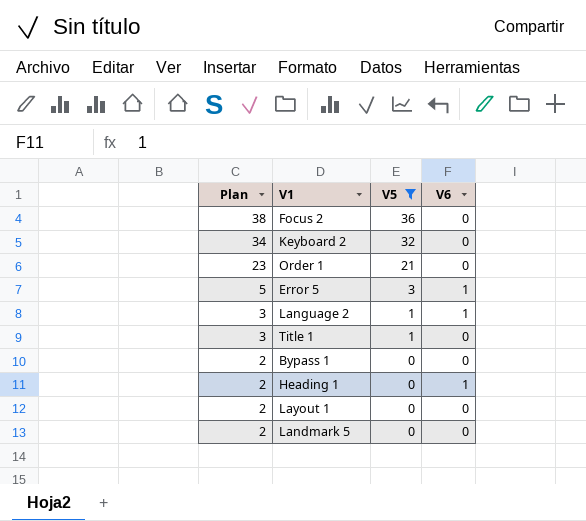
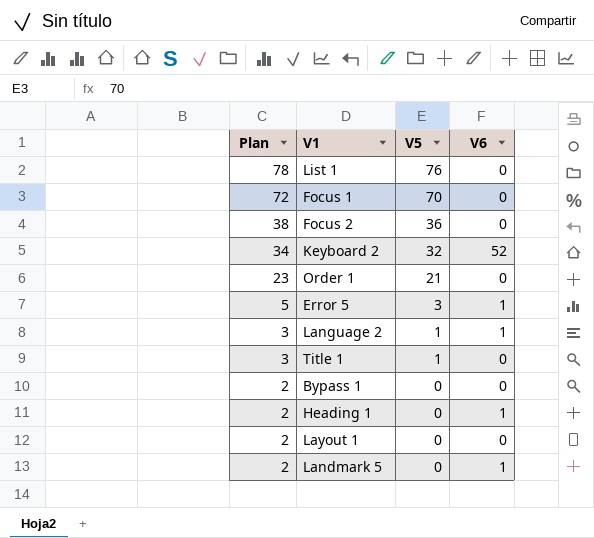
filter: V5 <= 36 -> none
Keyboard 2 | V6: 0 -> 52
Landmark 5 | V6: 0 -> 1

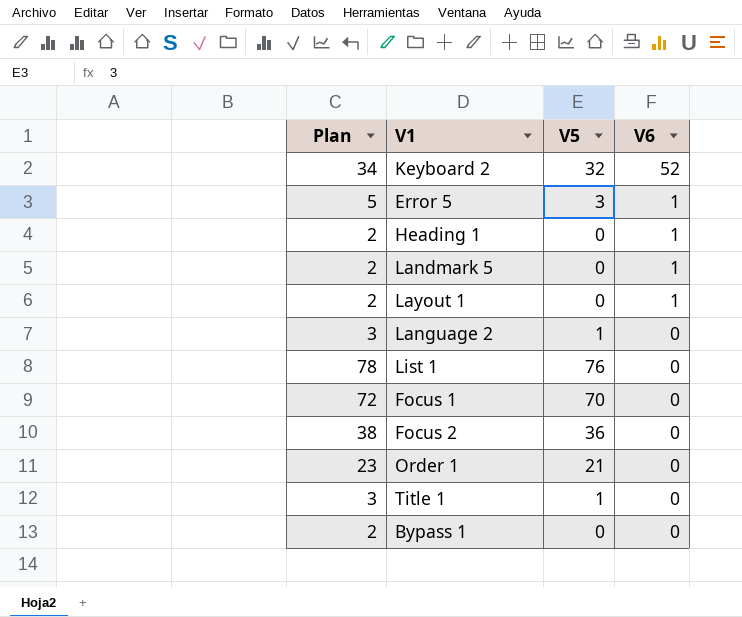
row order: Plan descending -> V6 descending
Layout 1 | V6: 0 -> 1
Language 2 | V6: 1 -> 0

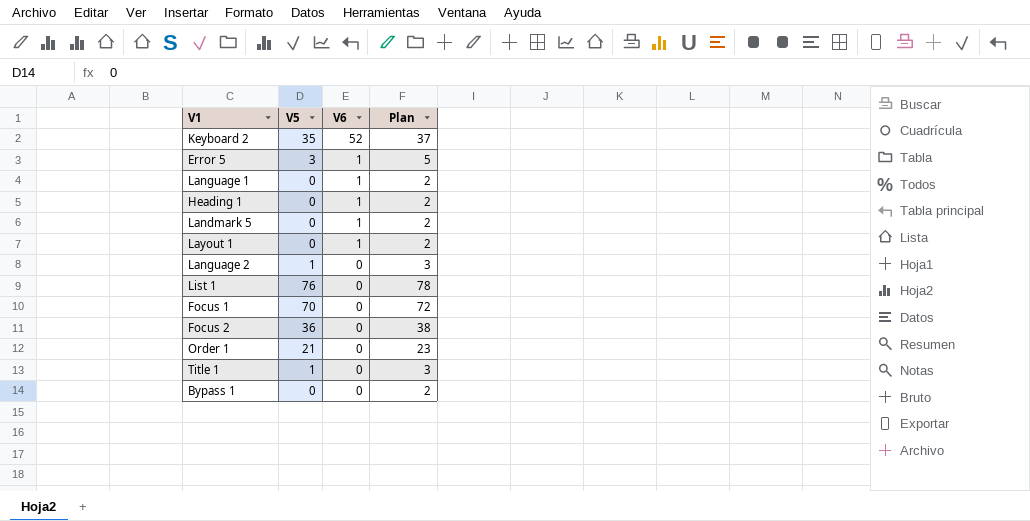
column Plan | position: 1 -> 4
Keyboard 2 | V5: 32 -> 35
Keyboard 2 | Plan: 34 -> 37
row Language 1: none -> 0 | 1 | 2

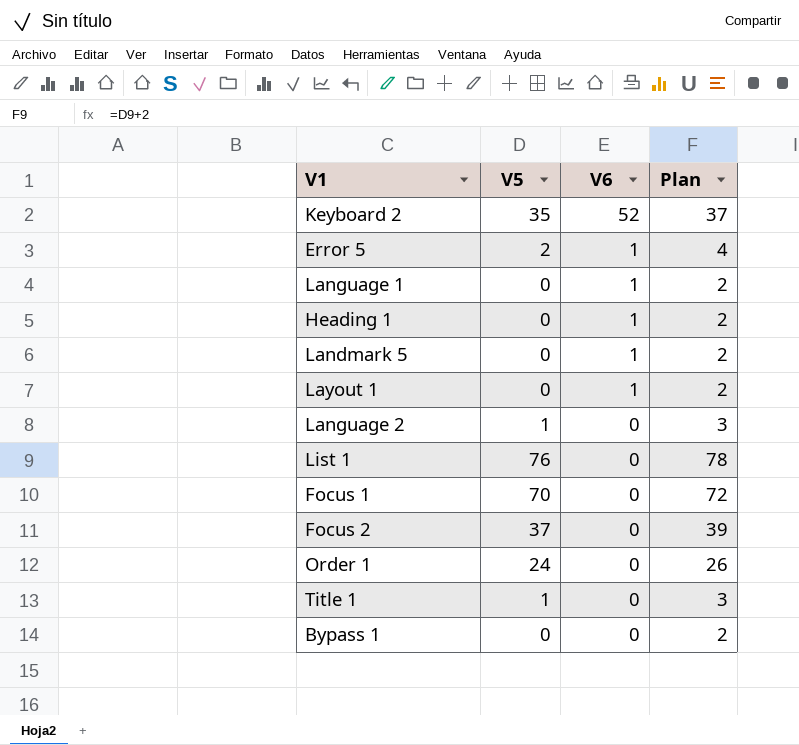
Error 5 | V5: 3 -> 2
Error 5 | Plan: 5 -> 4
Focus 2 | V5: 36 -> 37
Focus 2 | Plan: 38 -> 39
Order 1 | V5: 21 -> 24
Order 1 | Plan: 23 -> 26

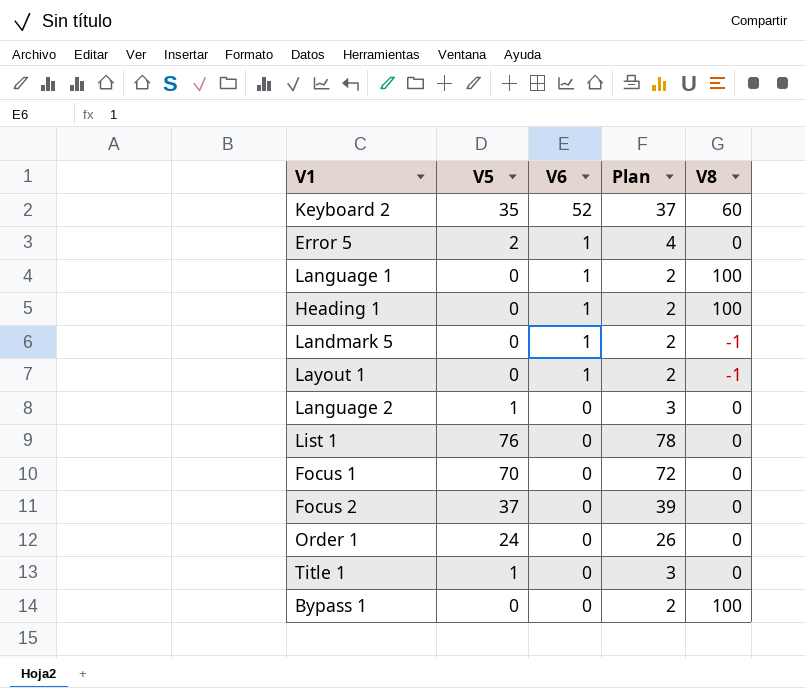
column V8 | position: none -> 5

